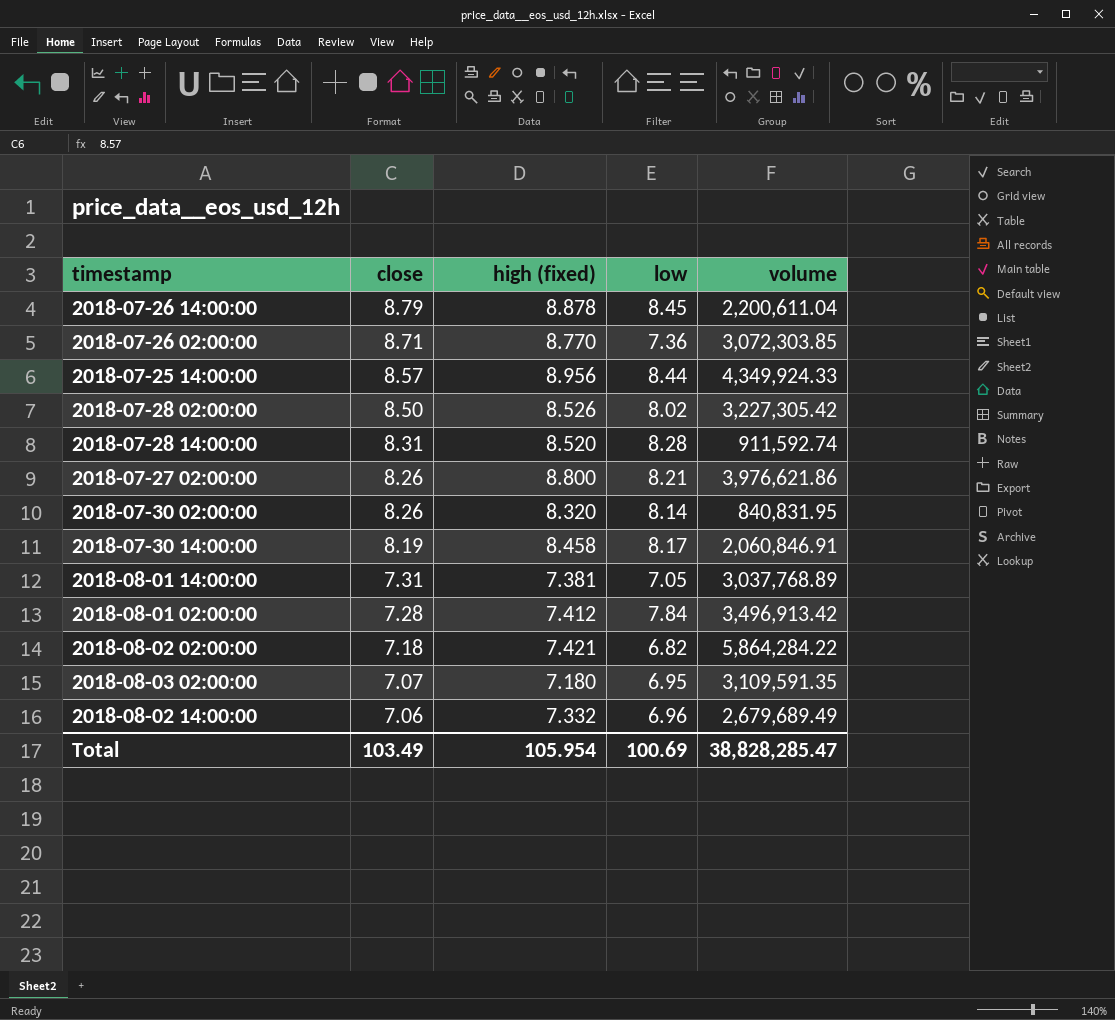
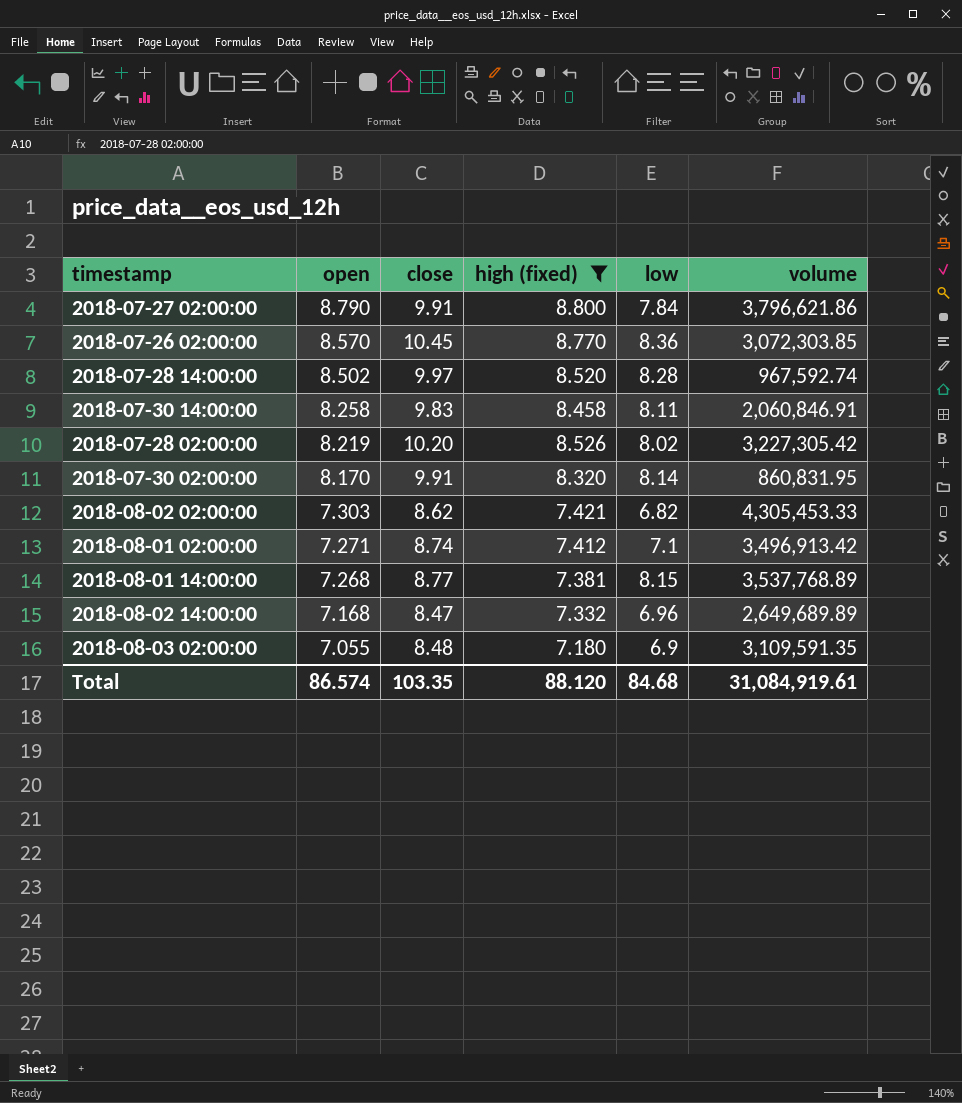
filter: none -> high (fixed) <= 8.800
row order: close descending -> open descending
column open | position: none -> 2
2018-07-27 02:00:00 | close: 8.26 -> 9.91
2018-07-27 02:00:00 | low: 8.21 -> 7.84
2018-07-27 02:00:00 | volume: 3,976,621.86 -> 3,796,621.86
2018-07-26 02:00:00 | close: 8.71 -> 10.45
2018-07-26 02:00:00 | low: 7.36 -> 8.36
2018-07-28 14:00:00 | close: 8.31 -> 9.97
2018-07-28 14:00:00 | volume: 911,592.74 -> 967,592.74
2018-07-30 14:00:00 | close: 8.19 -> 9.83
2018-07-30 14:00:00 | low: 8.17 -> 8.11
2018-07-28 02:00:00 | close: 8.50 -> 10.20
2018-07-30 02:00:00 | close: 8.26 -> 9.91
2018-07-30 02:00:00 | volume: 840,831.95 -> 860,831.95
2018-08-02 02:00:00 | close: 7.18 -> 8.62
2018-08-02 02:00:00 | volume: 5,864,284.22 -> 4,305,453.33
2018-08-01 02:00:00 | close: 7.28 -> 8.74
2018-08-01 02:00:00 | low: 7.84 -> 7.1
2018-08-01 14:00:00 | close: 7.31 -> 8.77
2018-08-01 14:00:00 | low: 7.05 -> 8.15
2018-08-01 14:00:00 | volume: 3,037,768.89 -> 3,537,768.89
2018-08-02 14:00:00 | close: 7.06 -> 8.47
2018-08-02 14:00:00 | volume: 2,679,689.49 -> 2,649,689.89
2018-08-03 02:00:00 | close: 7.07 -> 8.48
2018-08-03 02:00:00 | low: 6.95 -> 6.9
Total | close: 103.49 -> 103.35
Total | high (fixed): 105.954 -> 88.120
Total | low: 100.69 -> 84.68
Total | volume: 38,828,285.47 -> 31,084,919.61

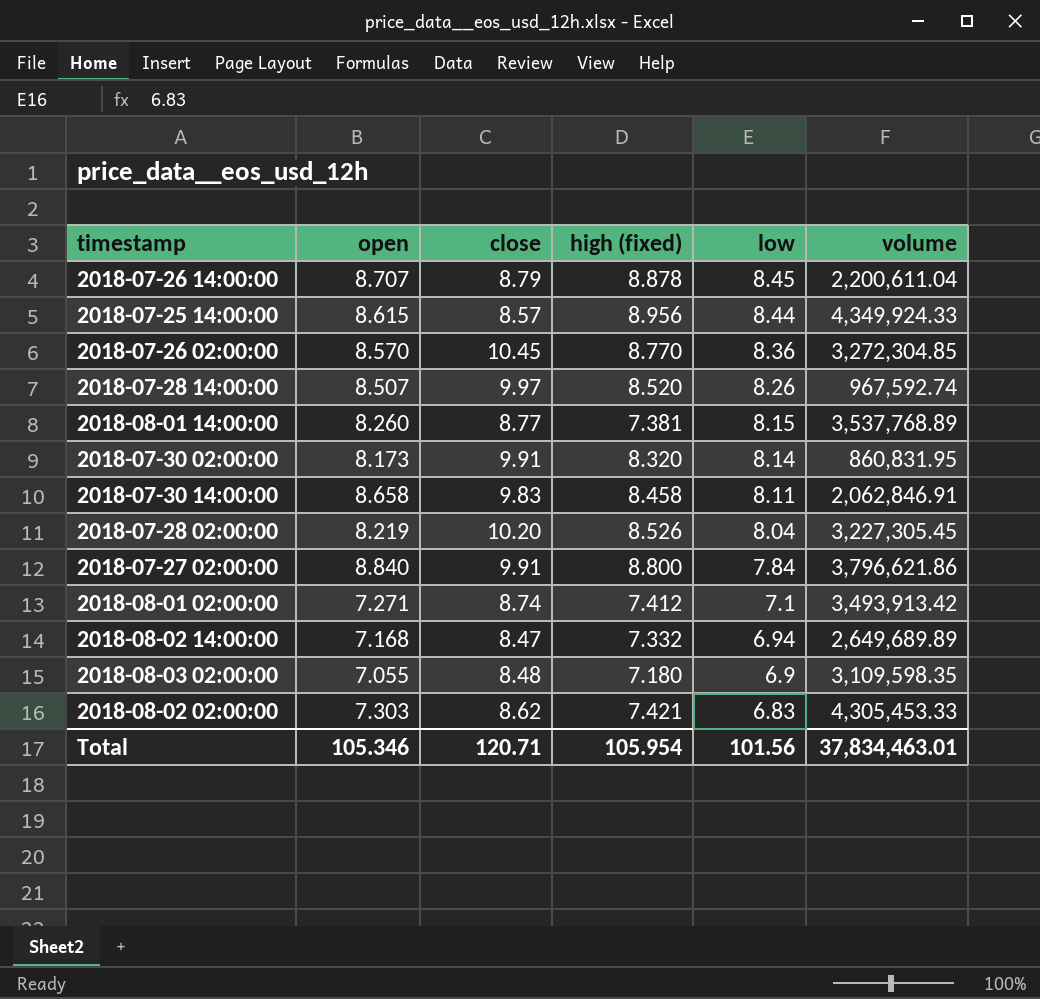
filter: high (fixed) <= 8.800 -> none
row order: open descending -> low descending
2018-07-26 02:00:00 | volume: 3,072,303.85 -> 3,272,304.85
2018-07-28 14:00:00 | open: 8.502 -> 8.507
2018-07-28 14:00:00 | low: 8.28 -> 8.26
2018-08-01 14:00:00 | open: 7.268 -> 8.260
2018-07-30 02:00:00 | open: 8.170 -> 8.173
2018-07-30 14:00:00 | open: 8.258 -> 8.658
2018-07-30 14:00:00 | volume: 2,060,846.91 -> 2,062,846.91
2018-07-28 02:00:00 | low: 8.02 -> 8.04
2018-07-28 02:00:00 | volume: 3,227,305.42 -> 3,227,305.45
2018-07-27 02:00:00 | open: 8.790 -> 8.840
2018-08-01 02:00:00 | volume: 3,496,913.42 -> 3,493,913.42
2018-08-02 14:00:00 | low: 6.96 -> 6.94
2018-08-03 02:00:00 | volume: 3,109,591.35 -> 3,109,598.35
2018-08-02 02:00:00 | low: 6.82 -> 6.83
Total | open: 86.574 -> 105.346
Total | close: 103.35 -> 120.71
Total | high (fixed): 88.120 -> 105.954
Total | low: 84.68 -> 101.56
Total | volume: 31,084,919.61 -> 37,834,463.01

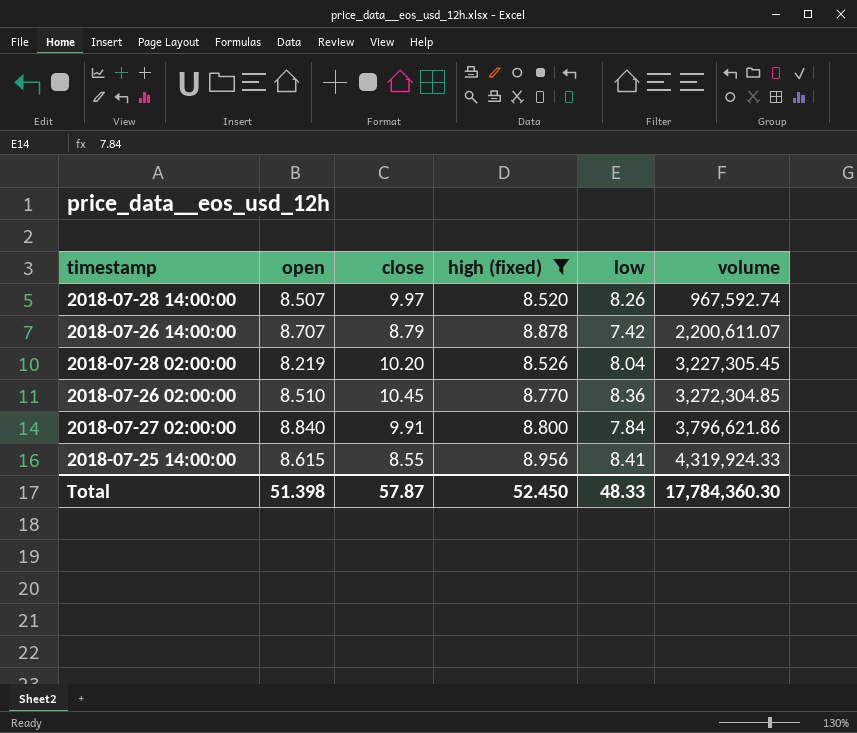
filter: none -> high (fixed) >= 8.520
row order: low descending -> volume ascending
2018-07-26 14:00:00 | low: 8.45 -> 7.42
2018-07-26 14:00:00 | volume: 2,200,611.04 -> 2,200,611.07
2018-07-26 02:00:00 | open: 8.570 -> 8.510
2018-07-25 14:00:00 | close: 8.57 -> 8.55
2018-07-25 14:00:00 | low: 8.44 -> 8.41
2018-07-25 14:00:00 | volume: 4,349,924.33 -> 4,319,924.33
Total | open: 105.346 -> 51.398
Total | close: 120.71 -> 57.87
Total | high (fixed): 105.954 -> 52.450
Total | low: 101.56 -> 48.33
Total | volume: 37,834,463.01 -> 17,784,360.30

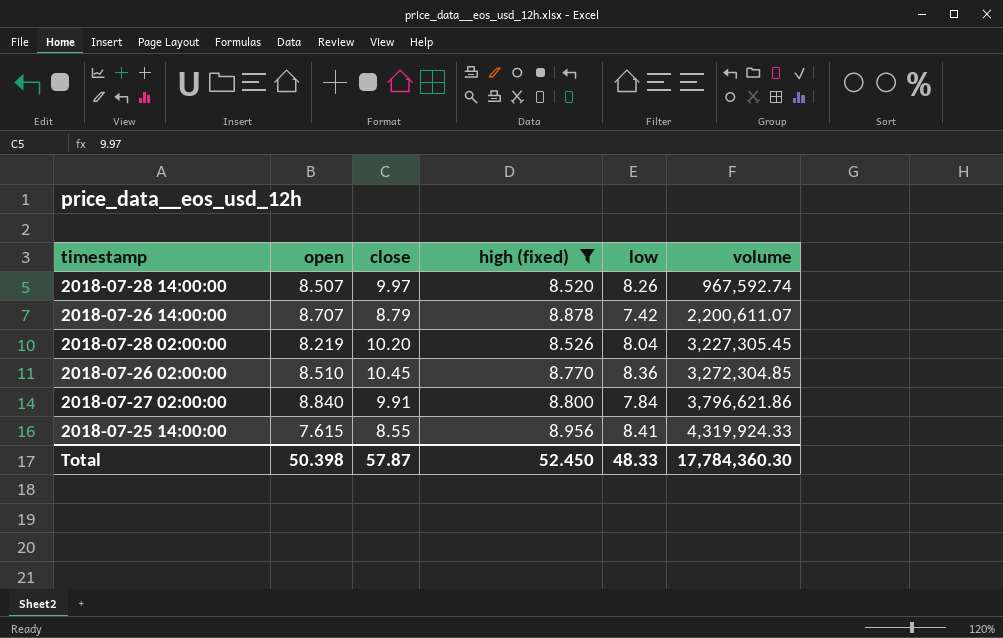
2018-07-25 14:00:00 | open: 8.615 -> 7.615
Total | open: 51.398 -> 50.398

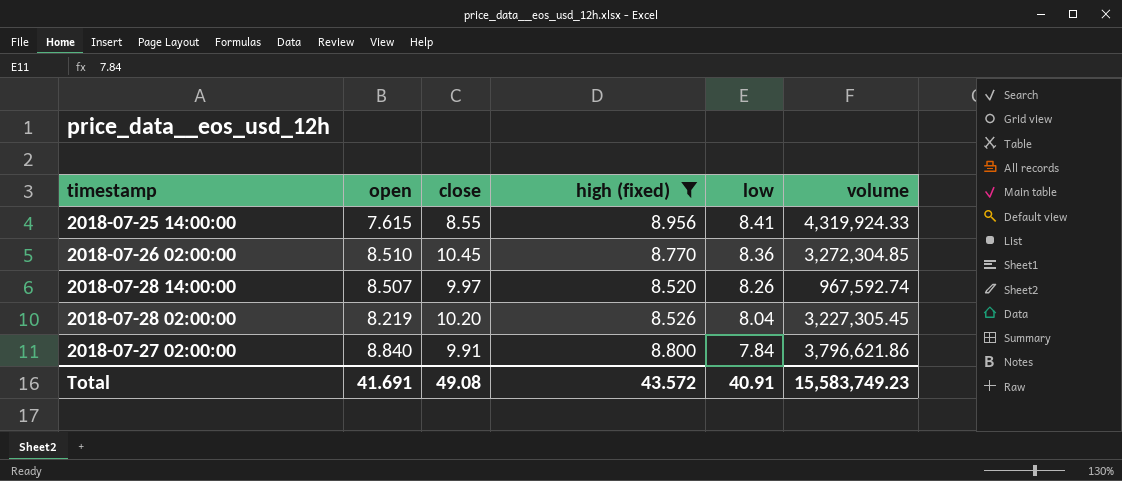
row order: volume ascending -> low descending
row 2018-07-26 14:00:00: 8.707 | 8.79 | 8.878 | 7.42 | 2,200,611.07 -> none
Total | open: 50.398 -> 41.691
Total | close: 57.87 -> 49.08
Total | high (fixed): 52.450 -> 43.572
Total | low: 48.33 -> 40.91
Total | volume: 17,784,360.30 -> 15,583,749.23

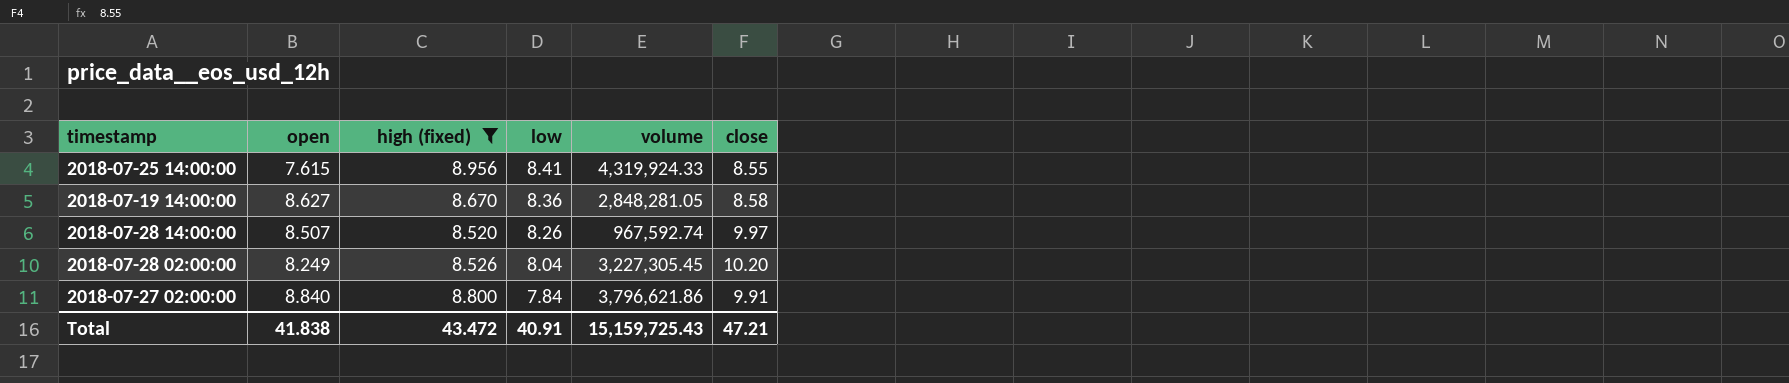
column close | position: 3 -> 6
row 2018-07-26 02:00:00: 8.510 | 10.45 | 8.770 | 8.36 | 3,272,304.85 -> none
row 2018-07-19 14:00:00: none -> 8.627 | 8.670 | 8.36 | 2,848,281.05 | 8.58
2018-07-28 02:00:00 | open: 8.219 -> 8.249
Total | open: 41.691 -> 41.838
Total | high (fixed): 43.572 -> 43.472
Total | volume: 15,583,749.23 -> 15,159,725.43
Total | close: 49.08 -> 47.21

